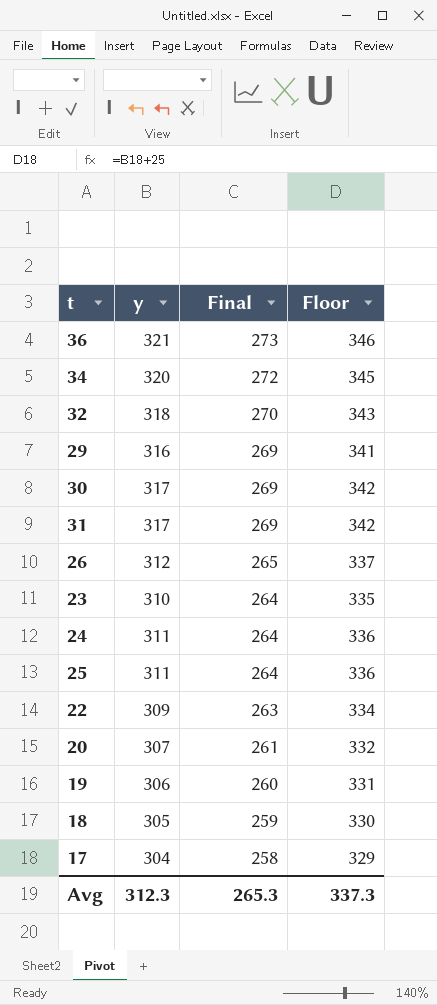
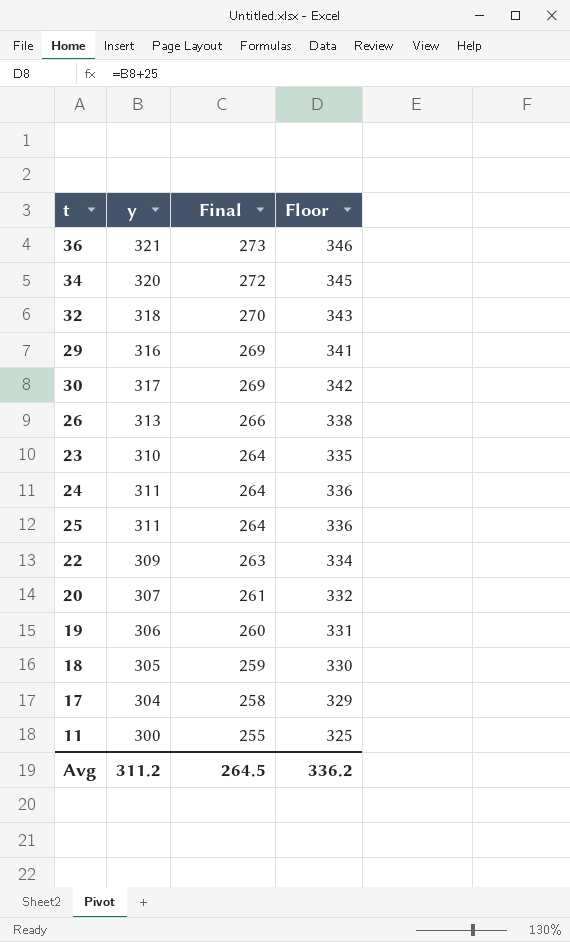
row 31: 317 | 269 | 342 -> none
26 | y: 312 -> 313
26 | Final: 265 -> 266
26 | Floor: 337 -> 338
row 11: none -> 300 | 255 | 325
Avg | y: 312.3 -> 311.2
Avg | Final: 265.3 -> 264.5
Avg | Floor: 337.3 -> 336.2

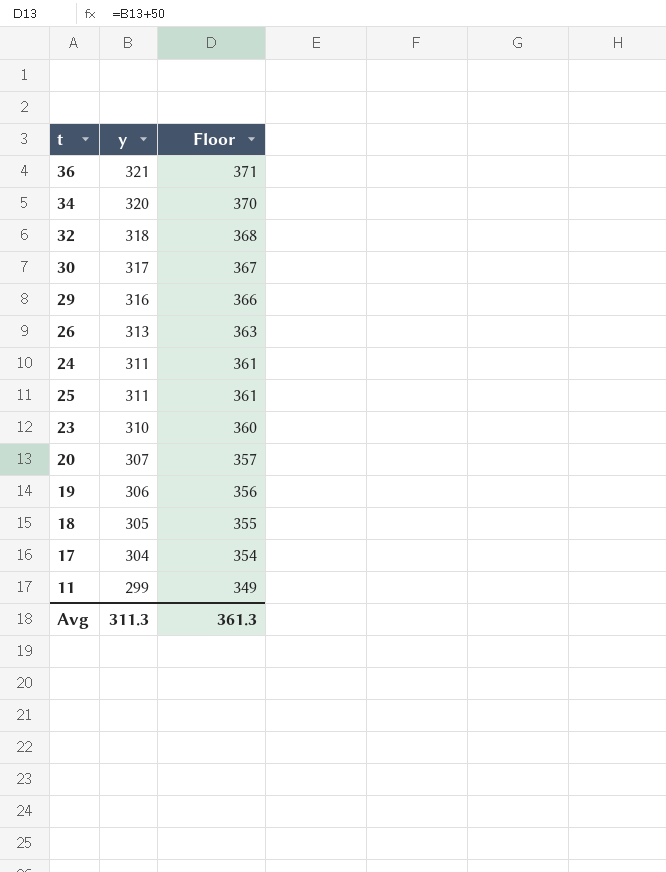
row order: Final descending -> y descending
column Final | formula: [y] * 0.85 -> none
column Floor | formula: [y] + 25 -> [y] + 50
row 22: 309 | 263 | 334 -> none
11 | y: 300 -> 299
Avg | y: 311.2 -> 311.3
Avg | Floor: 336.2 -> 361.3

